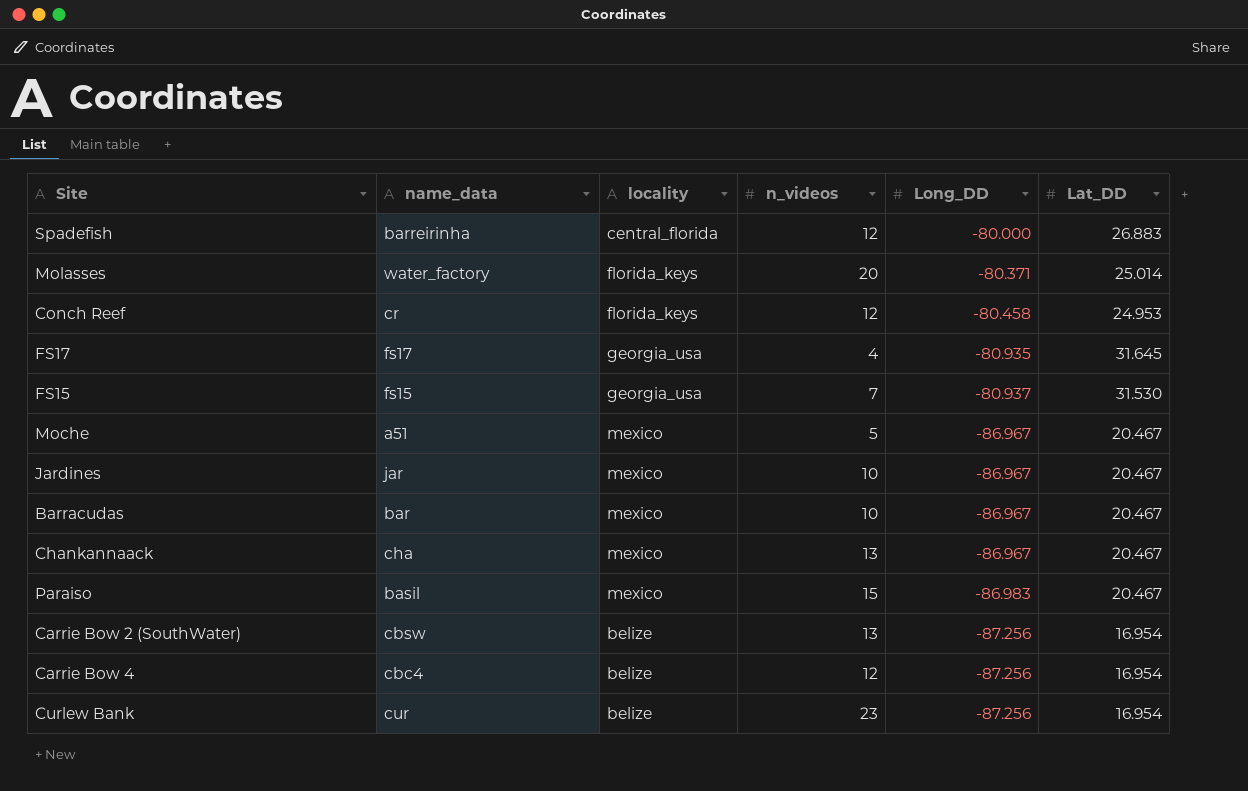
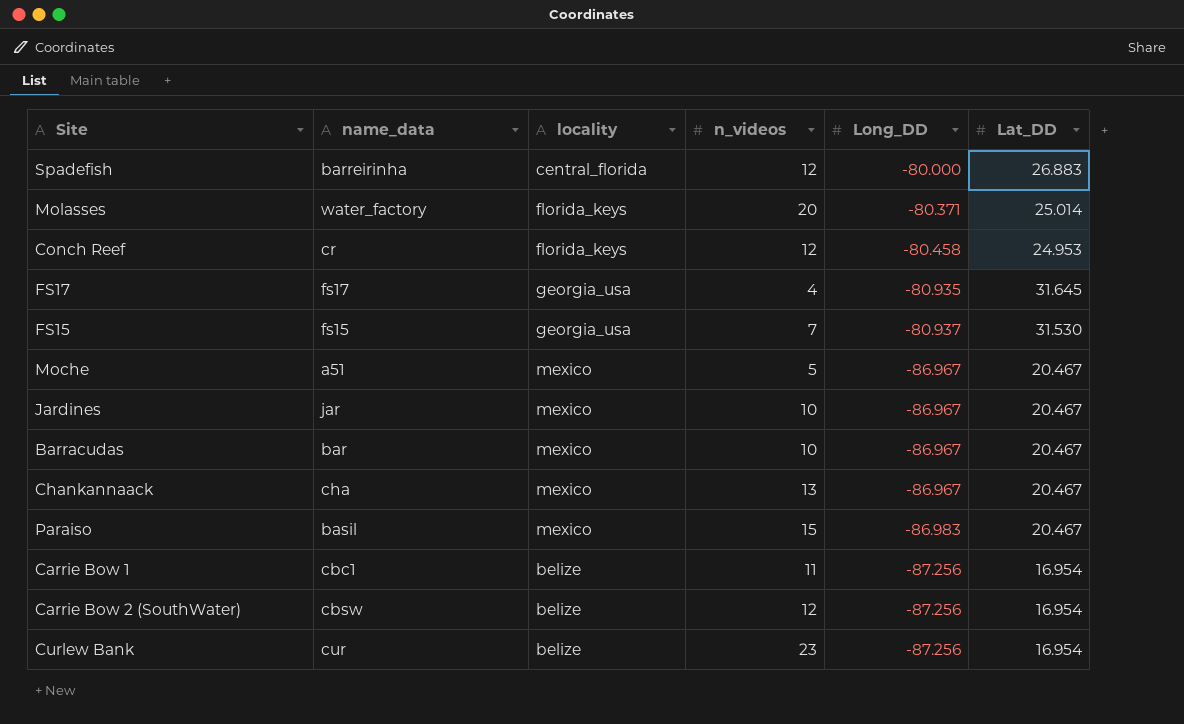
row Carrie Bow 4: cbc4 | belize | 12 | -87.256 | 16.954 -> none
row Carrie Bow 1: none -> cbc1 | belize | 11 | -87.256 | 16.954
Carrie Bow 2 (SouthWater) | n_videos: 13 -> 12

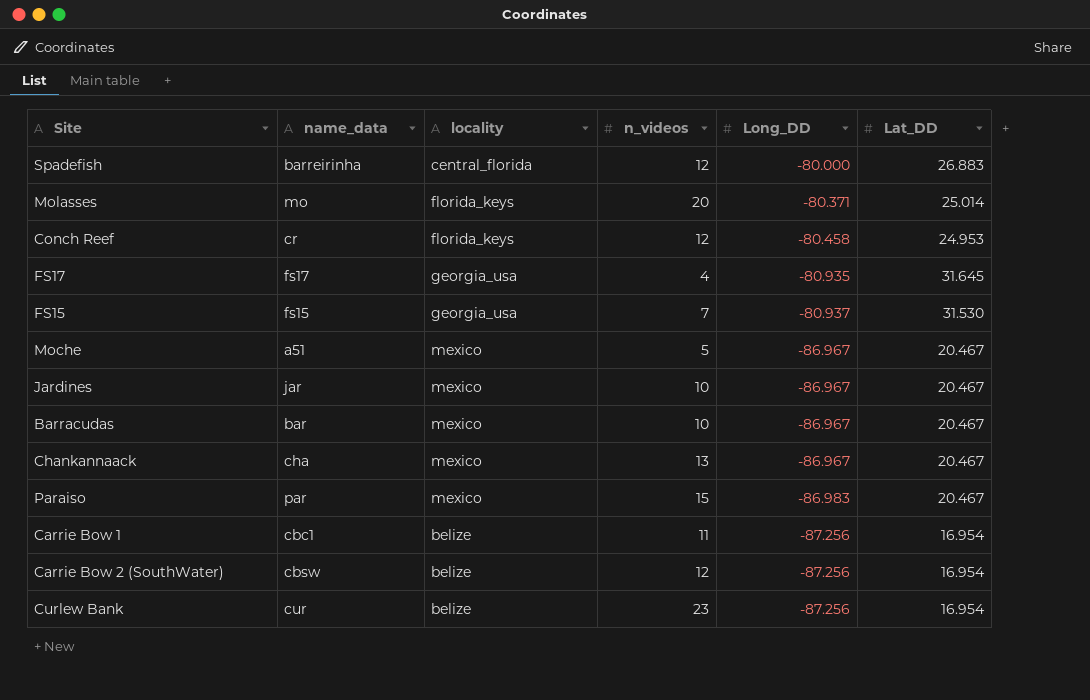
Molasses | name_data: water_factory -> mo
Paraiso | name_data: basil -> par

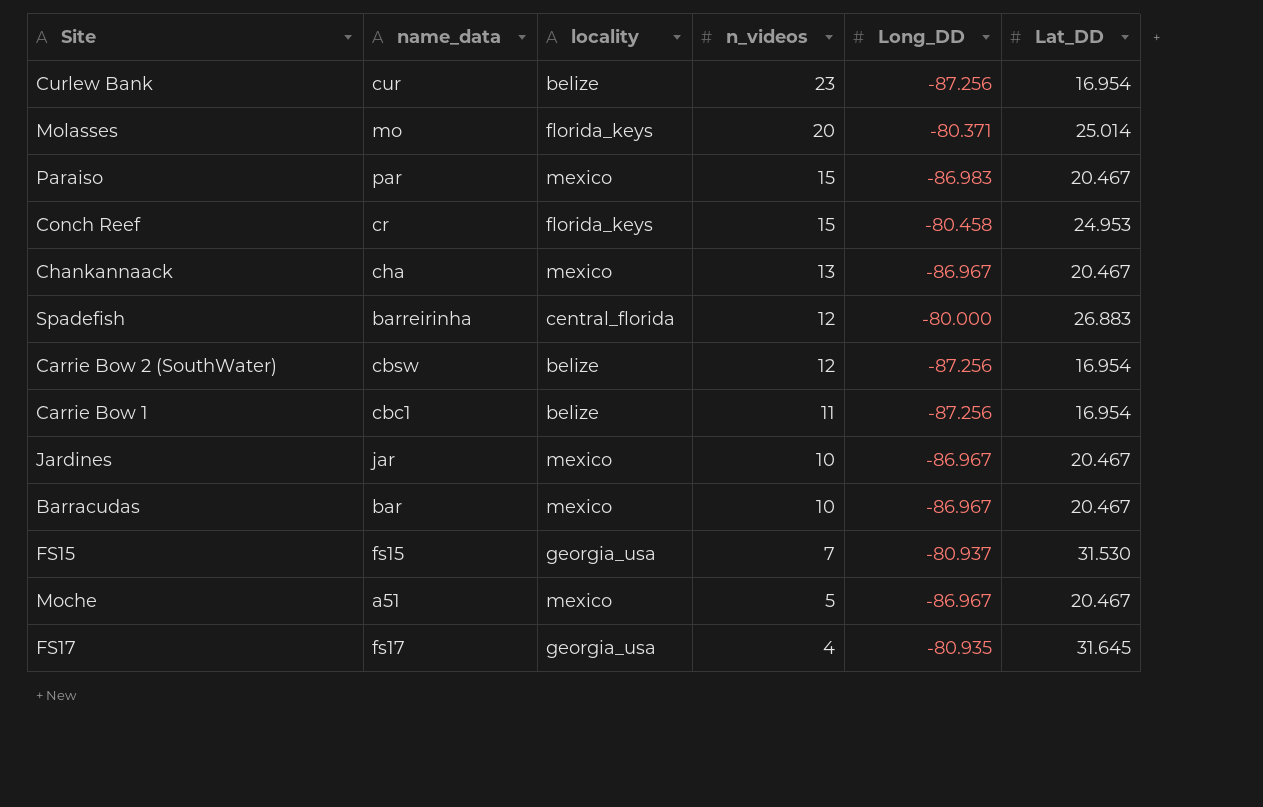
row order: Long_DD descending -> n_videos descending
Conch Reef | n_videos: 12 -> 15

